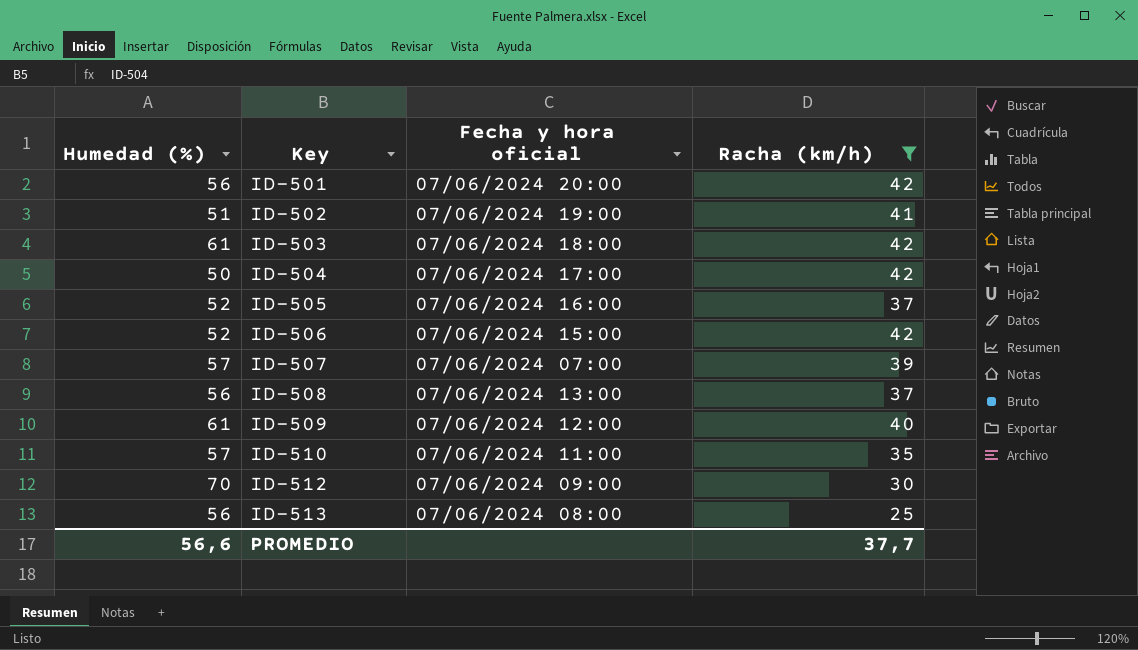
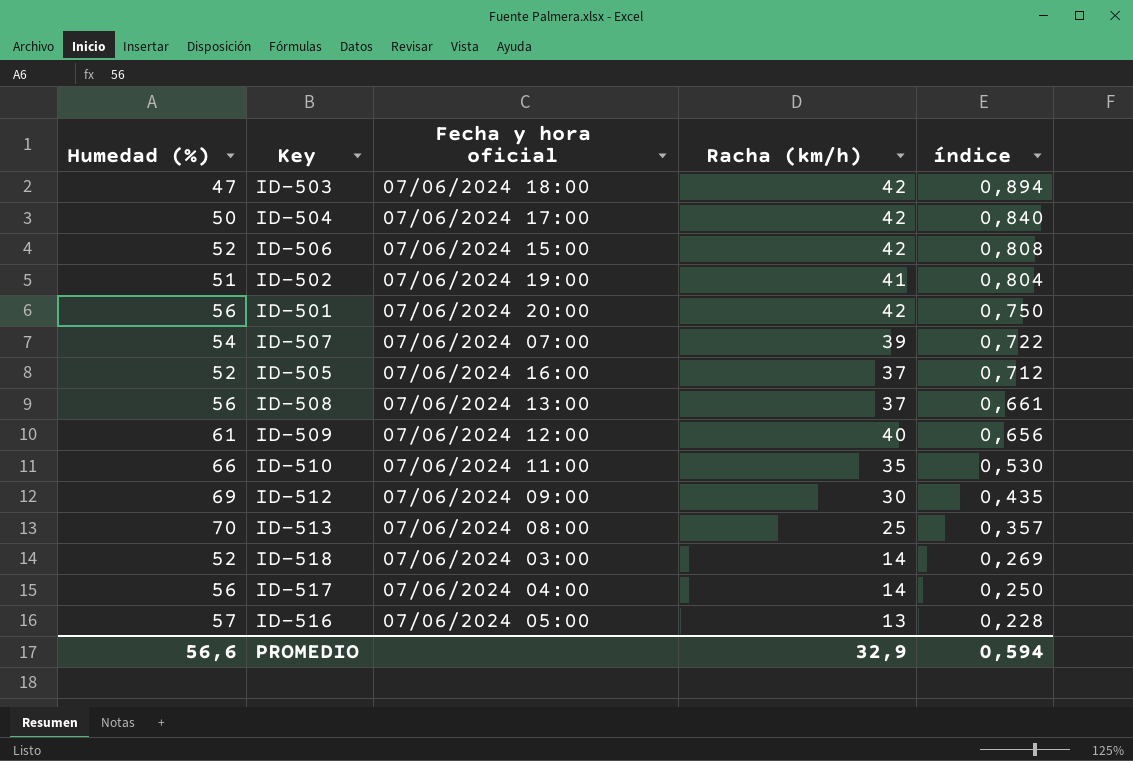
filter: Racha (km/h) >= 25 -> none
row order: Key ascending -> índice descending
column índice | formula: none -> [Racha (km/h)] / [Humedad (%)]
ID-503 | Humedad (%): 61 -> 47
ID-507 | Humedad (%): 57 -> 54
ID-510 | Humedad (%): 57 -> 66
ID-512 | Humedad (%): 70 -> 69
ID-513 | Humedad (%): 56 -> 70
PROMEDIO | Racha (km/h): 37,7 -> 32,9

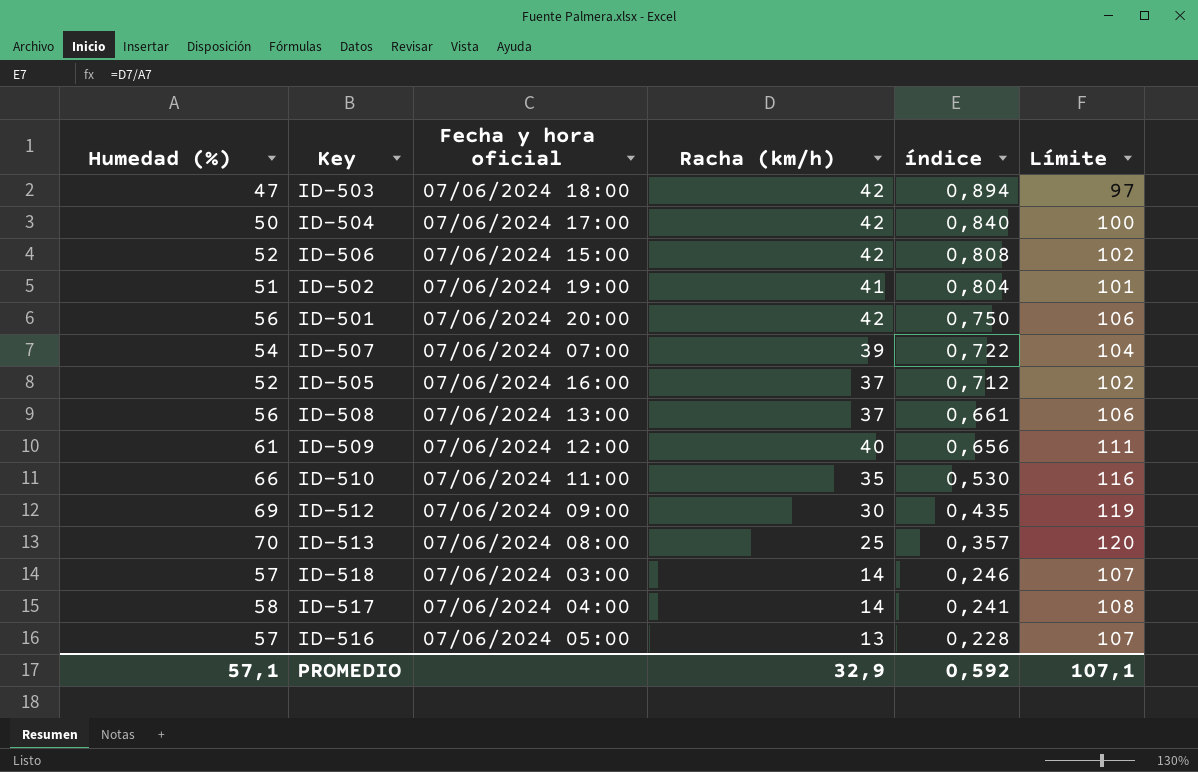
column Límite | formula: none -> [Humedad (%)] + 50
ID-518 | Humedad (%): 52 -> 57
ID-518 | índice: 0,269 -> 0,246
ID-517 | Humedad (%): 56 -> 58
ID-517 | índice: 0,250 -> 0,241
PROMEDIO | Humedad (%): 56,6 -> 57,1
PROMEDIO | índice: 0,594 -> 0,592

